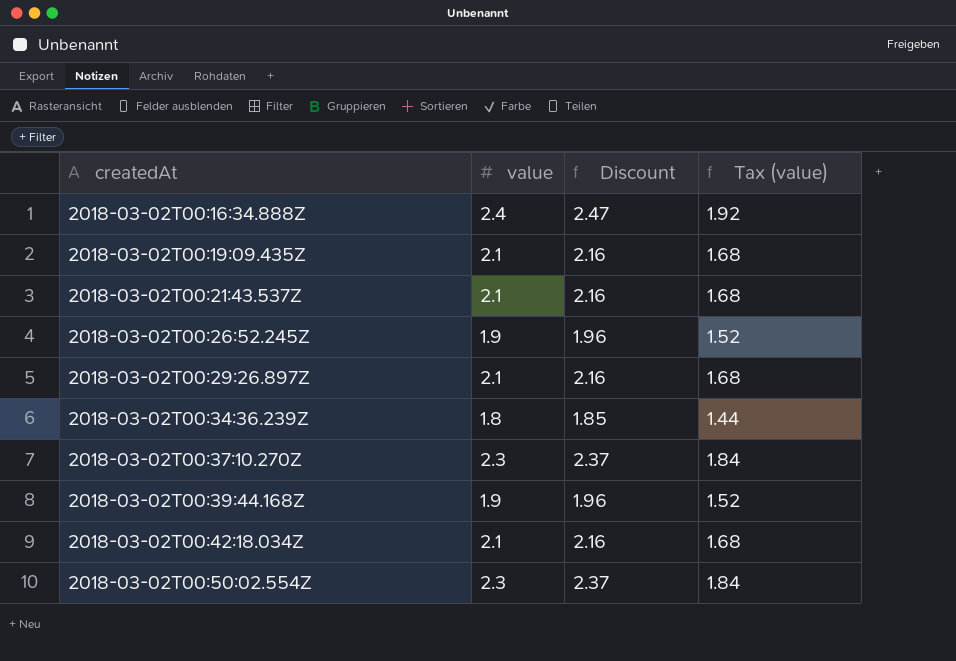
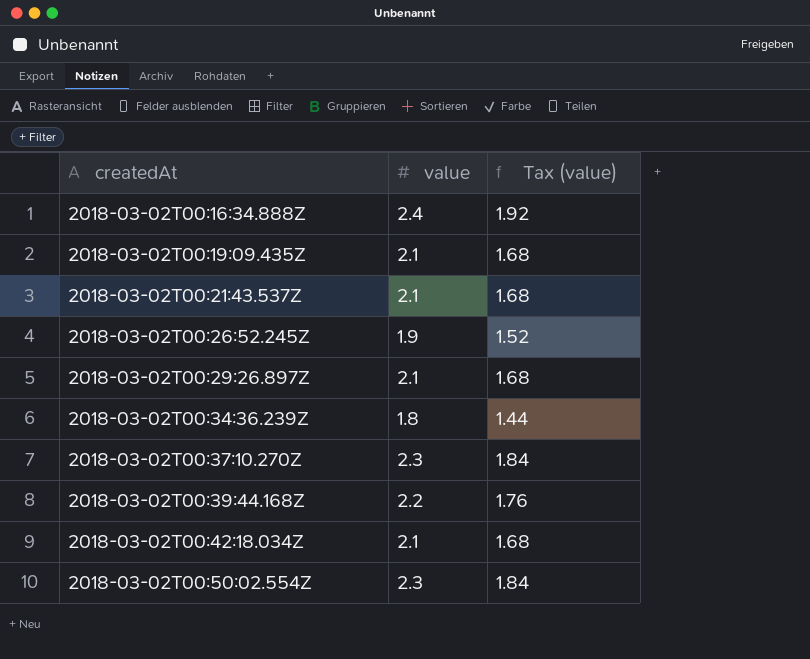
column Discount | formula: [value] * 1.03 -> none
2018-03-02T00:39:44.168Z | value: 1.9 -> 2.2
2018-03-02T00:39:44.168Z | Tax (value): 1.52 -> 1.76

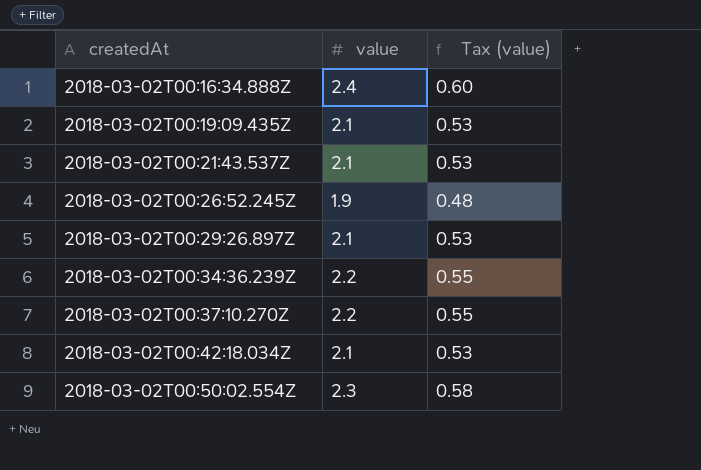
column Tax (value) | formula: [value] * 0.8 -> [value] * 0.25
row 2018-03-02T00:39:44.168Z: 2.2 | 1.76 -> none
2018-03-02T00:34:36.239Z | value: 1.8 -> 2.2
2018-03-02T00:37:10.270Z | value: 2.3 -> 2.2

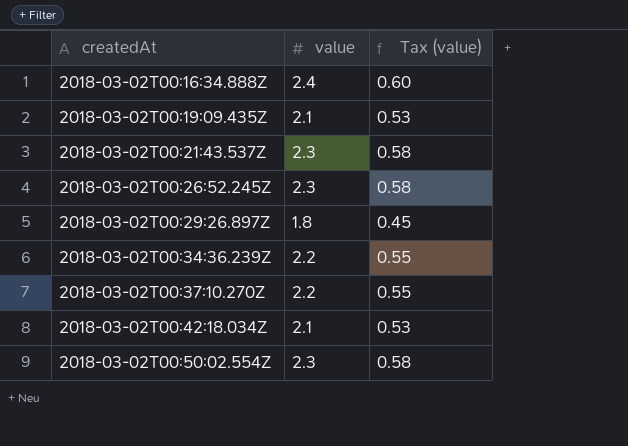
2018-03-02T00:21:43.537Z | value: 2.1 -> 2.3
2018-03-02T00:21:43.537Z | Tax (value): 0.53 -> 0.58
2018-03-02T00:26:52.245Z | value: 1.9 -> 2.3
2018-03-02T00:26:52.245Z | Tax (value): 0.48 -> 0.58
2018-03-02T00:29:26.897Z | value: 2.1 -> 1.8
2018-03-02T00:29:26.897Z | Tax (value): 0.53 -> 0.45

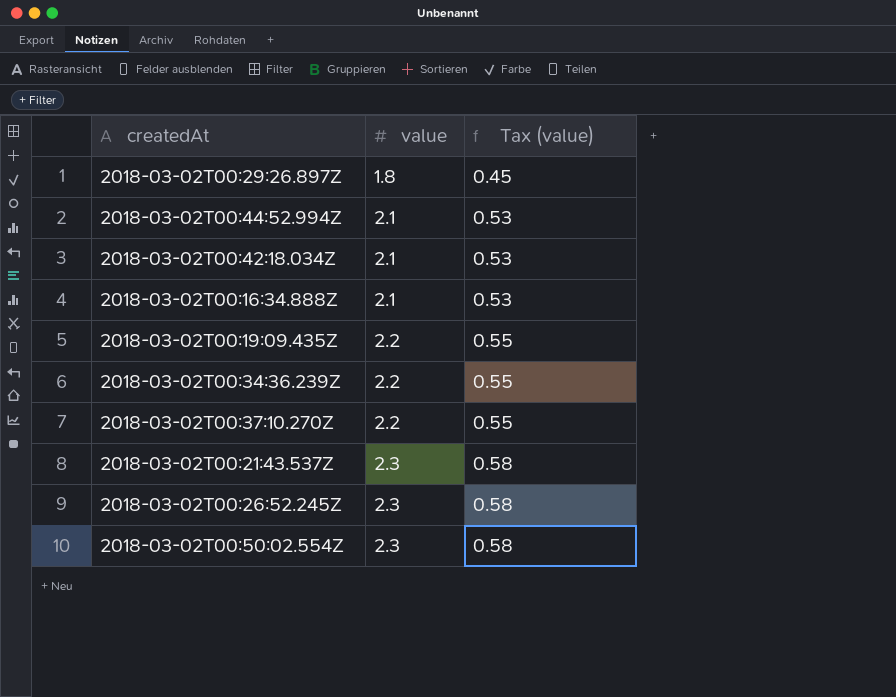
row order: createdAt ascending -> value ascending
row 2018-03-02T00:44:52.994Z: none -> 2.1 | 0.53
2018-03-02T00:16:34.888Z | value: 2.4 -> 2.1
2018-03-02T00:16:34.888Z | Tax (value): 0.60 -> 0.53
2018-03-02T00:19:09.435Z | value: 2.1 -> 2.2
2018-03-02T00:19:09.435Z | Tax (value): 0.53 -> 0.55

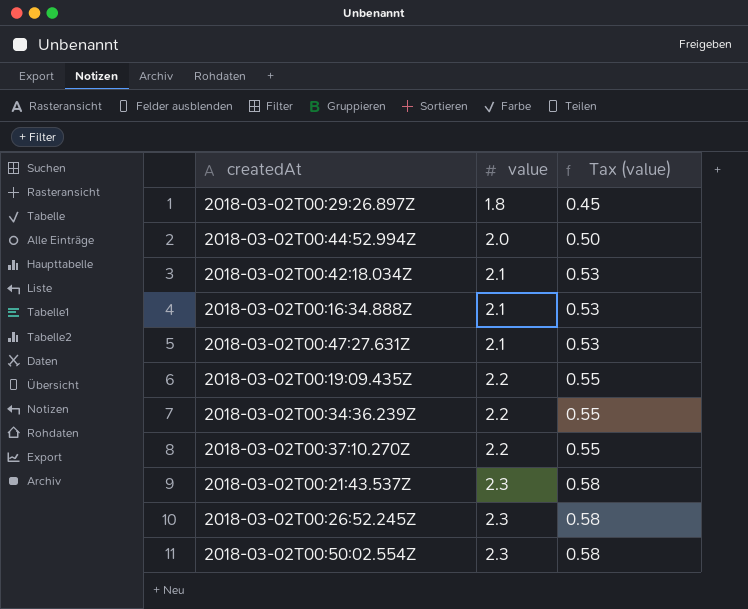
2018-03-02T00:44:52.994Z | value: 2.1 -> 2.0
2018-03-02T00:44:52.994Z | Tax (value): 0.53 -> 0.50
row 2018-03-02T00:47:27.631Z: none -> 2.1 | 0.53

